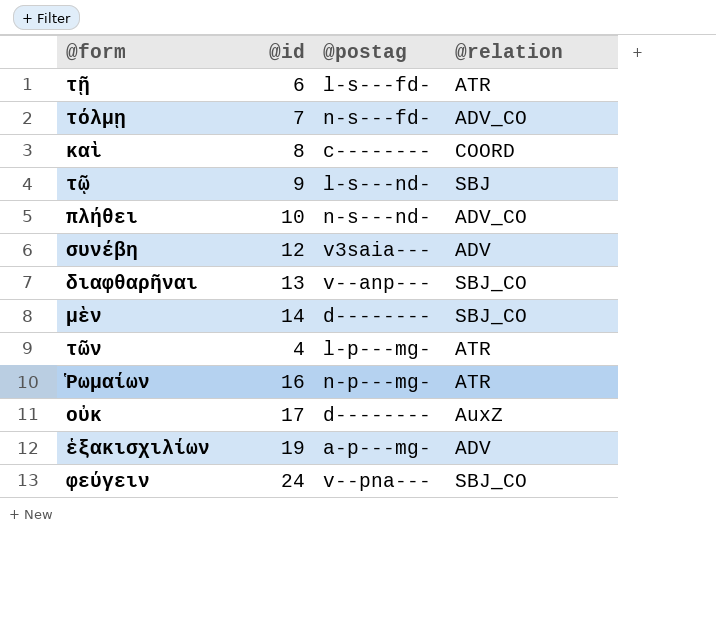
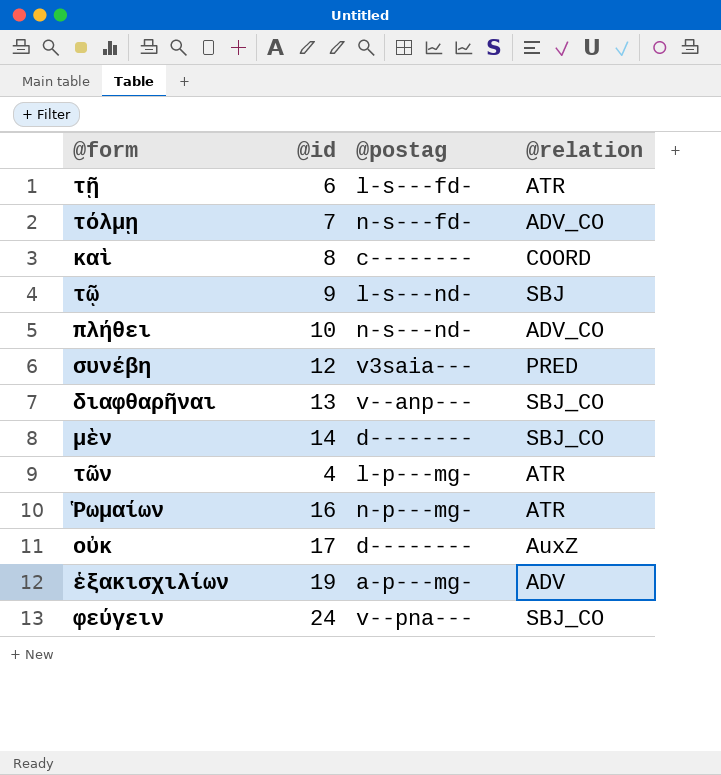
συνέβη | @relation: ADV -> PRED

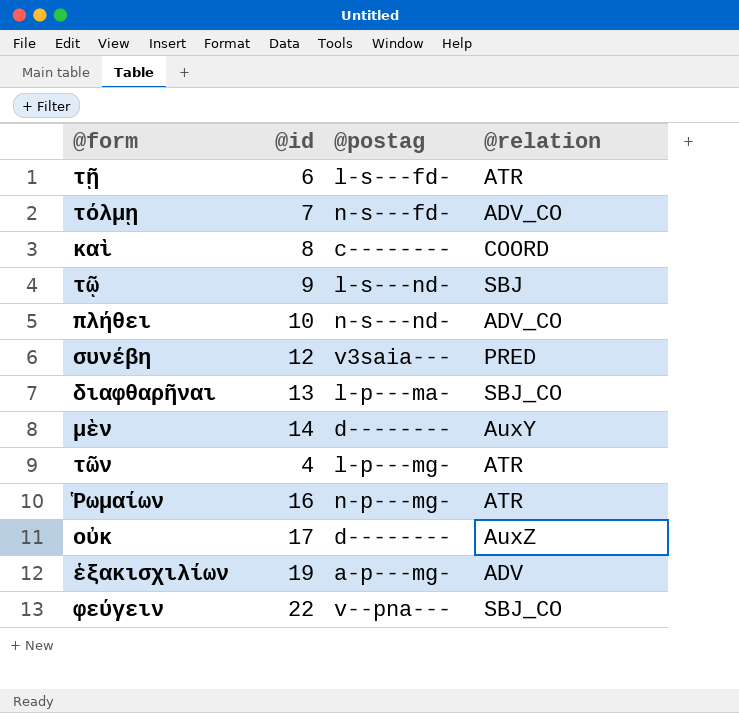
διαφθαρῆναι | @postag: v--anp--- -> l-p---ma-
μὲν | @relation: SBJ_CO -> AuxY
φεύγειν | @id: 24 -> 22

